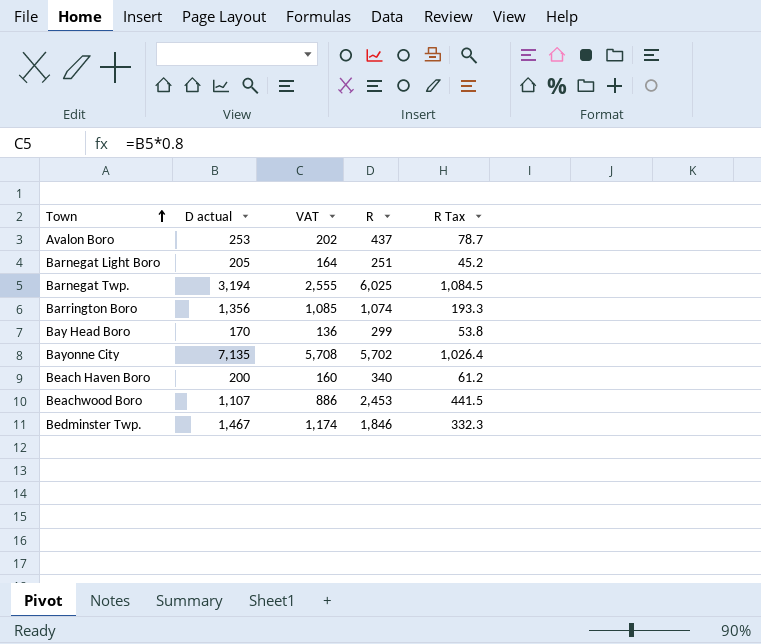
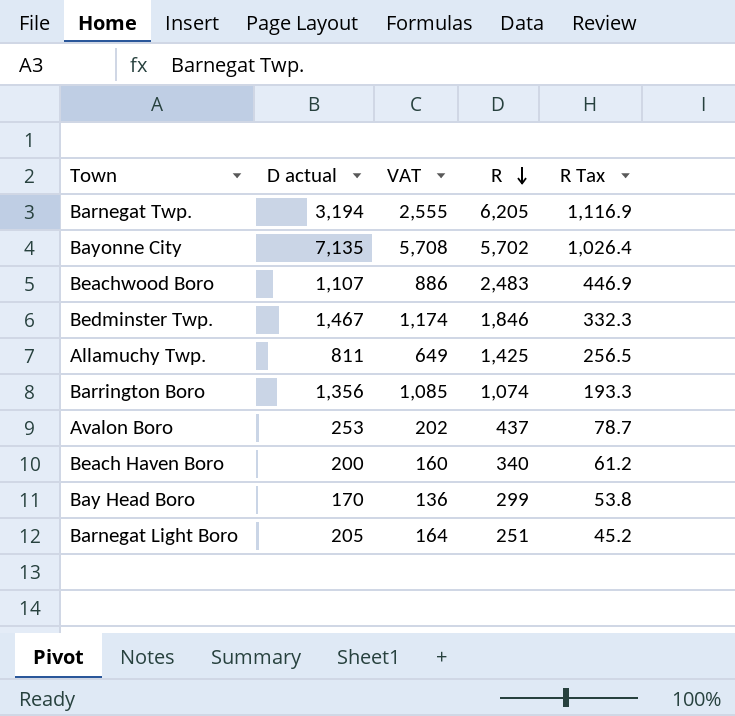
row order: Town ascending -> R descending
Barnegat Twp. | R: 6,025 -> 6,205
Barnegat Twp. | R Tax: 1,084.5 -> 1,116.9
Beachwood Boro | R: 2,453 -> 2,483
Beachwood Boro | R Tax: 441.5 -> 446.9
row Allamuchy Twp.: none -> 811 | 649 | 1,425 | 256.5

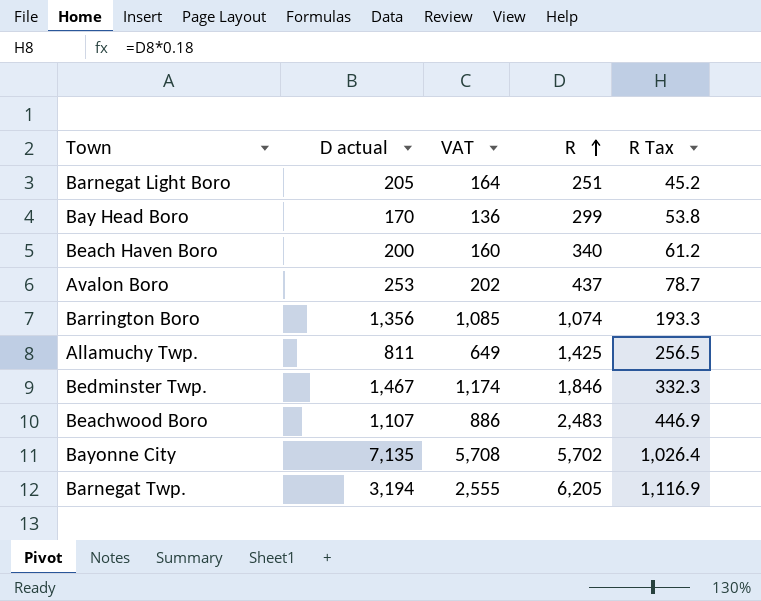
row order: R descending -> R ascending

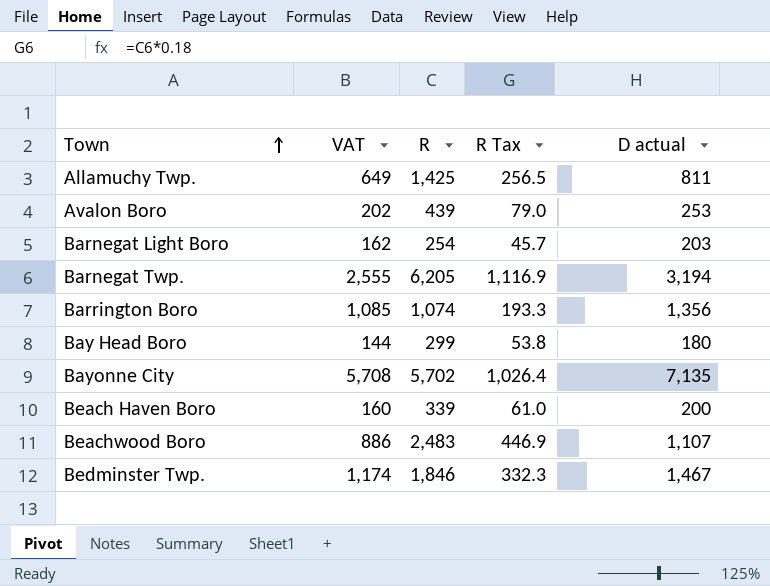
row order: R ascending -> Town ascending
column D actual | position: 2 -> 5
Avalon Boro | R: 437 -> 439
Avalon Boro | R Tax: 78.7 -> 79.0
Barnegat Light Boro | VAT: 164 -> 162
Barnegat Light Boro | R: 251 -> 254
Barnegat Light Boro | R Tax: 45.2 -> 45.7
Barnegat Light Boro | D actual: 205 -> 203
Bay Head Boro | VAT: 136 -> 144
Bay Head Boro | D actual: 170 -> 180
Beach Haven Boro | R: 340 -> 339
Beach Haven Boro | R Tax: 61.2 -> 61.0

